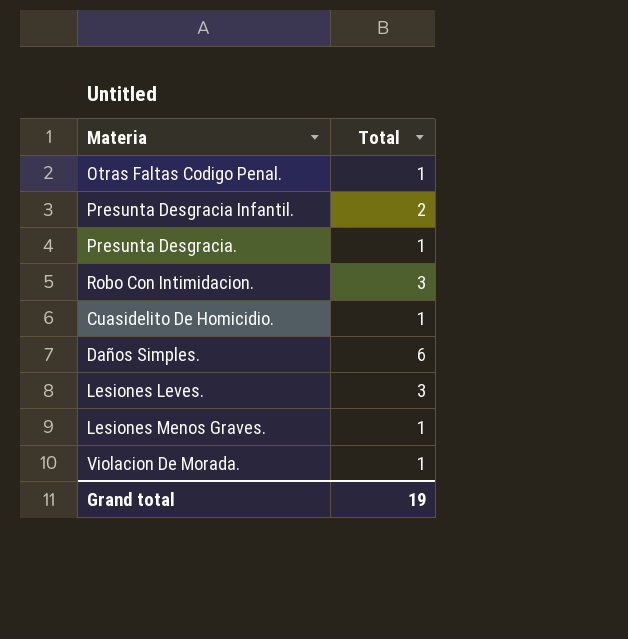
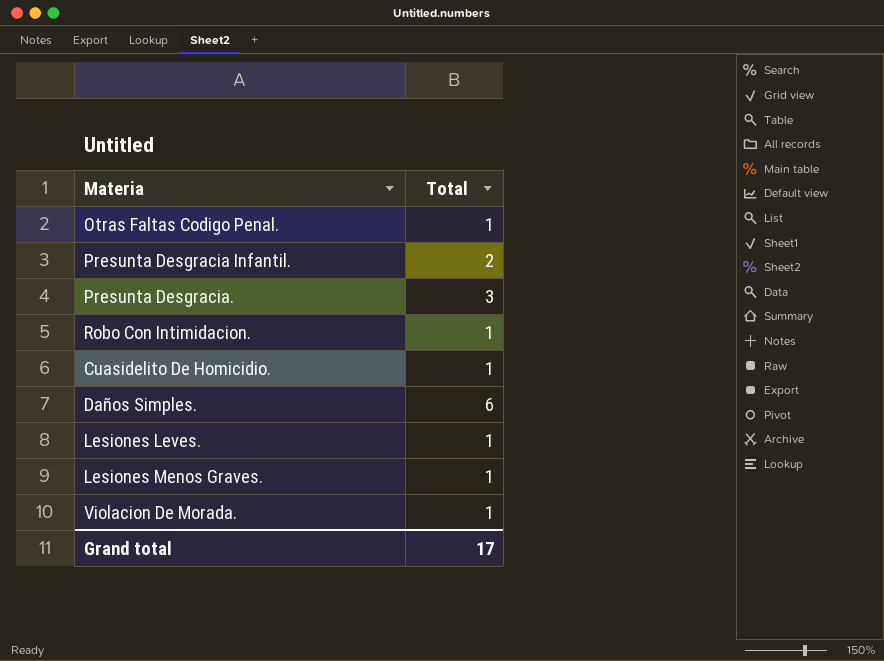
Presunta Desgracia. | Total: 1 -> 3
Robo Con Intimidacion. | Total: 3 -> 1
Lesiones Leves. | Total: 3 -> 1
Grand total | Total: 19 -> 17

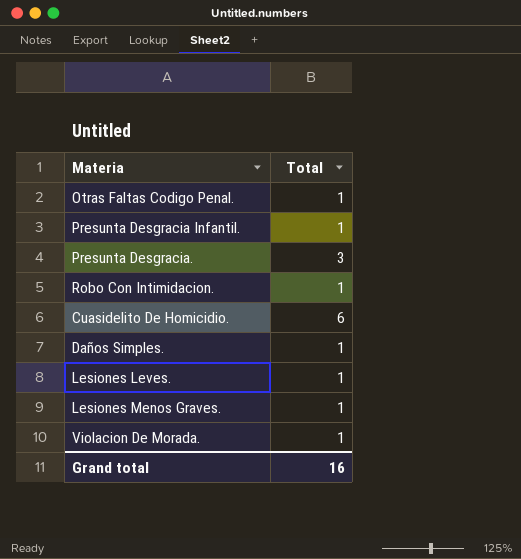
Presunta Desgracia Infantil. | Total: 2 -> 1
Cuasidelito De Homicidio. | Total: 1 -> 6
Daños Simples. | Total: 6 -> 1
Grand total | Total: 17 -> 16

